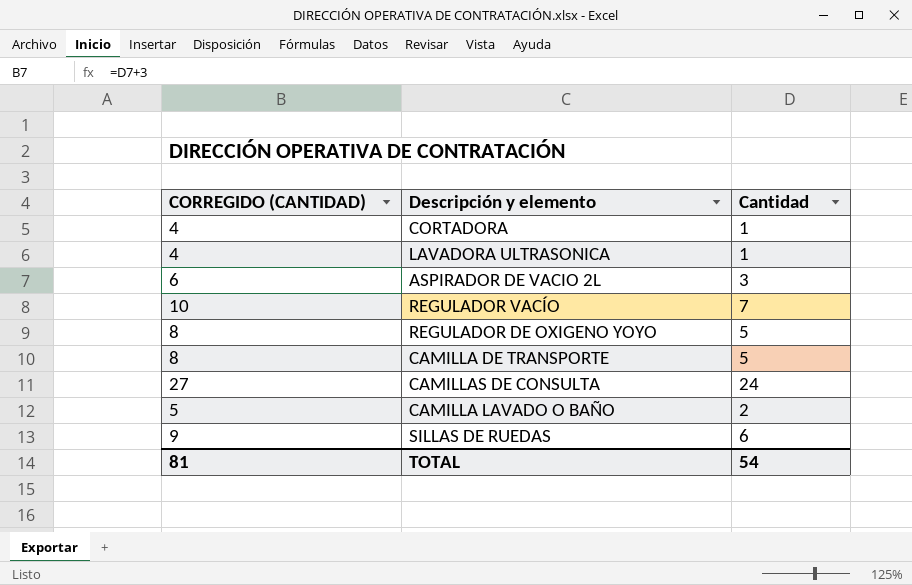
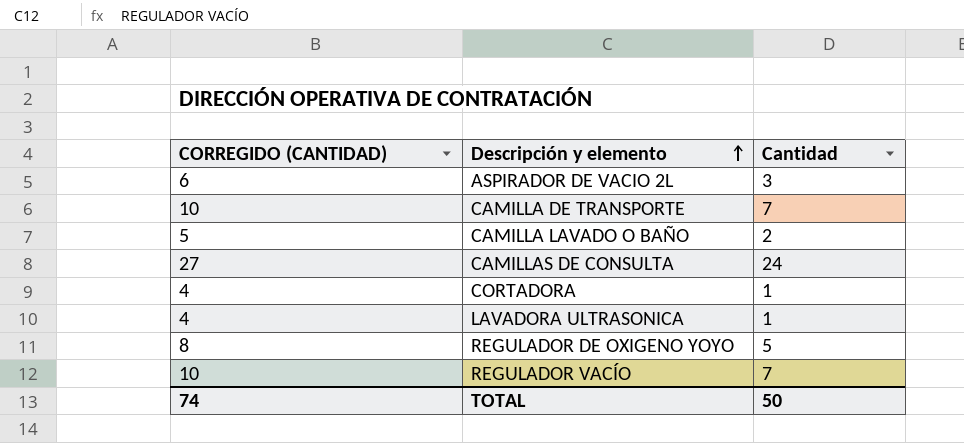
row order: none -> Descripción y elemento ascending
row SILLAS DE RUEDAS: 9 | 6 -> none
CAMILLA DE TRANSPORTE | CORREGIDO (CANTIDAD): 8 -> 10
CAMILLA DE TRANSPORTE | Cantidad: 5 -> 7
TOTAL | CORREGIDO (CANTIDAD): 81 -> 74
TOTAL | Cantidad: 54 -> 50

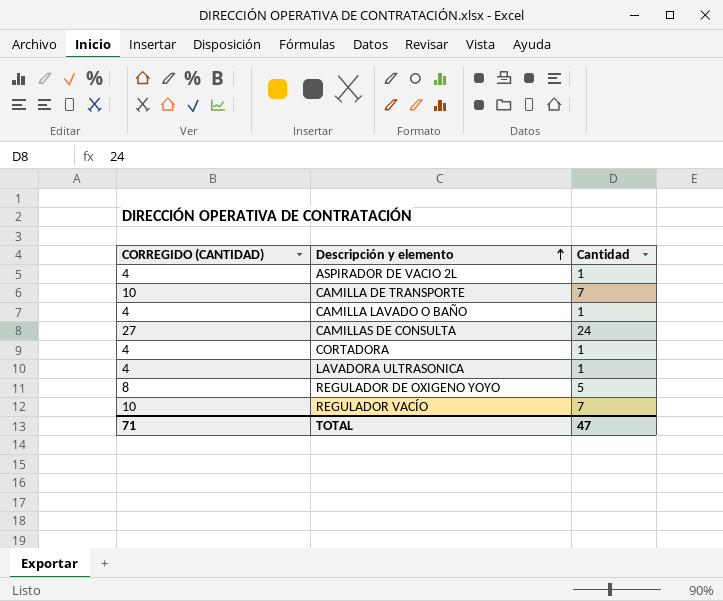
ASPIRADOR DE VACIO 2L | CORREGIDO (CANTIDAD): 6 -> 4
ASPIRADOR DE VACIO 2L | Cantidad: 3 -> 1
CAMILLA LAVADO O BAÑO | CORREGIDO (CANTIDAD): 5 -> 4
CAMILLA LAVADO O BAÑO | Cantidad: 2 -> 1
TOTAL | CORREGIDO (CANTIDAD): 74 -> 71
TOTAL | Cantidad: 50 -> 47

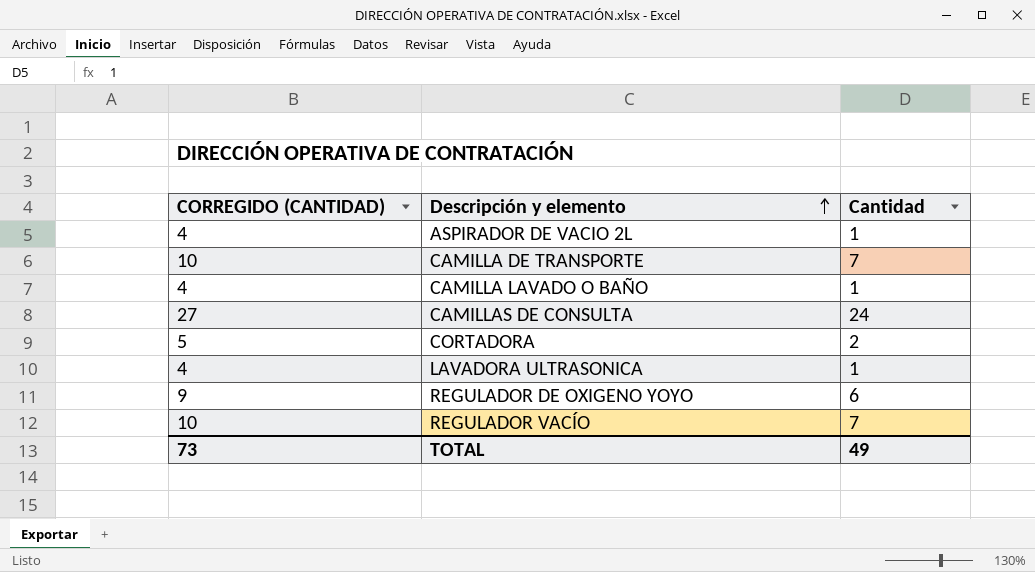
CORTADORA | CORREGIDO (CANTIDAD): 4 -> 5
CORTADORA | Cantidad: 1 -> 2
REGULADOR DE OXIGENO YOYO | CORREGIDO (CANTIDAD): 8 -> 9
REGULADOR DE OXIGENO YOYO | Cantidad: 5 -> 6
TOTAL | CORREGIDO (CANTIDAD): 71 -> 73
TOTAL | Cantidad: 47 -> 49

